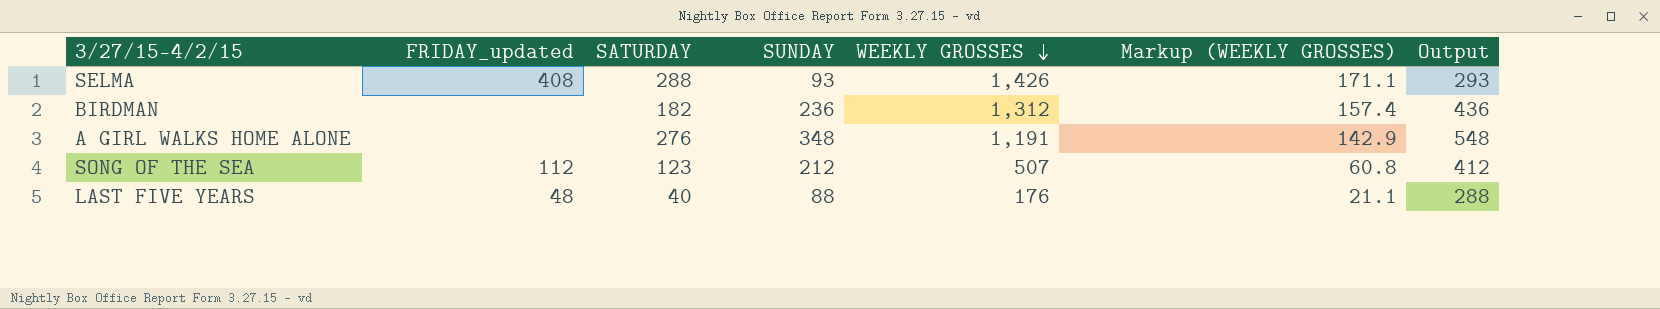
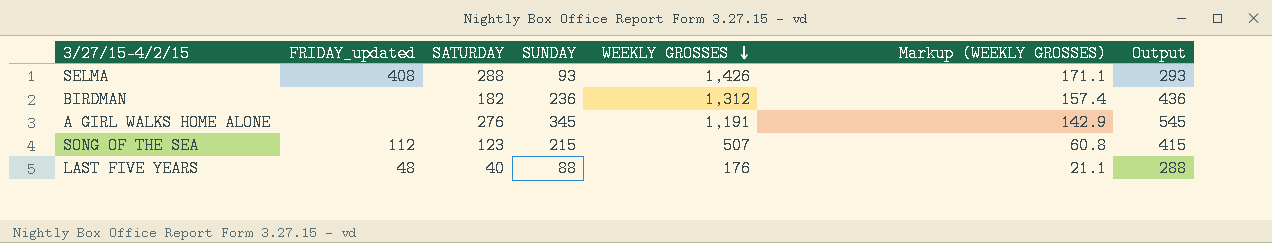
A GIRL WALKS HOME ALONE | SUNDAY: 348 -> 345
A GIRL WALKS HOME ALONE | Output: 548 -> 545
SONG OF THE SEA | SUNDAY: 212 -> 215
SONG OF THE SEA | Output: 412 -> 415

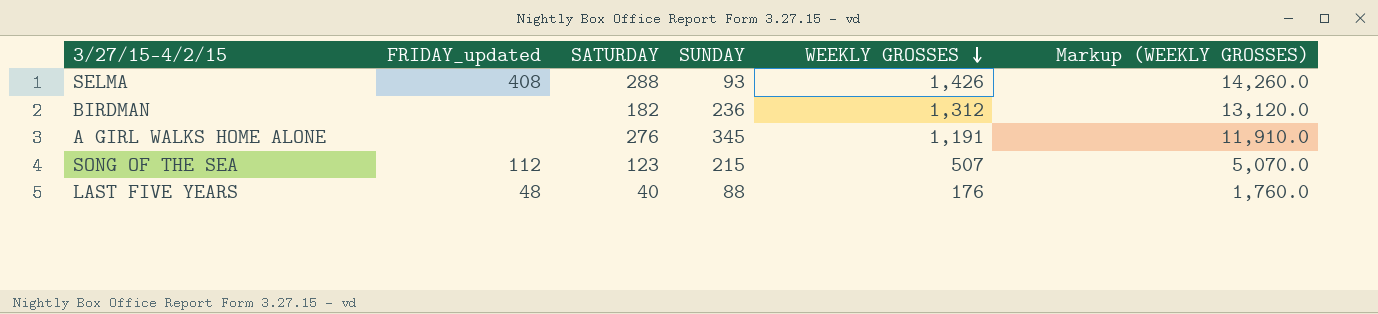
column Output | formula: [SUNDAY] + 200 -> none
column Markup (WEEKLY GROSSES) | formula: [WEEKLY GROSSES] * 0.12 -> [WEEKLY GROSSES] * 10

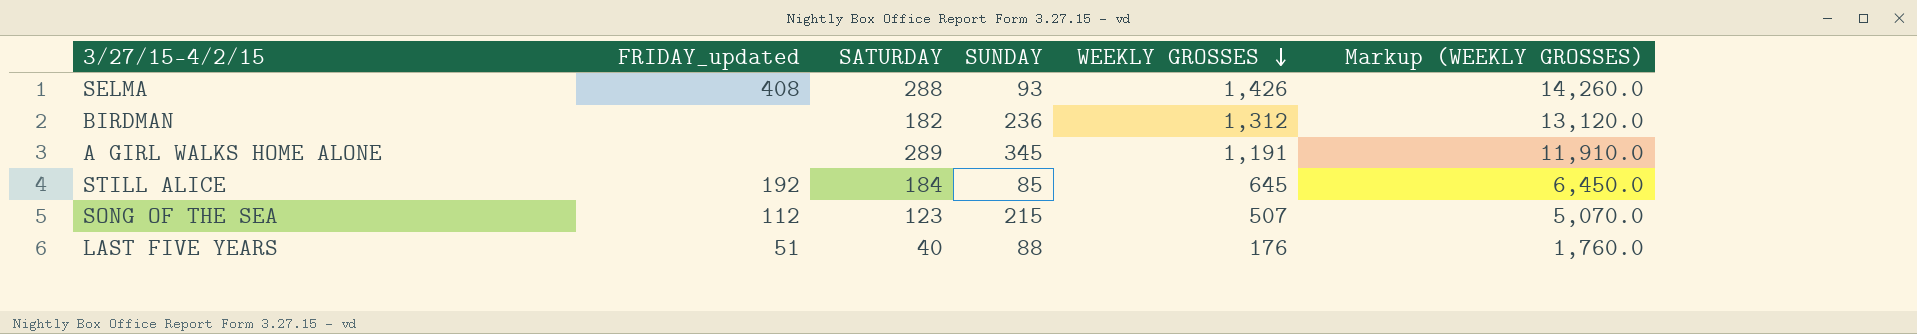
A GIRL WALKS HOME ALONE | SATURDAY: 276 -> 289
row STILL ALICE: none -> 192 | 184 | 85 | 645 | 6,450.0
LAST FIVE YEARS | FRIDAY_updated: 48 -> 51

